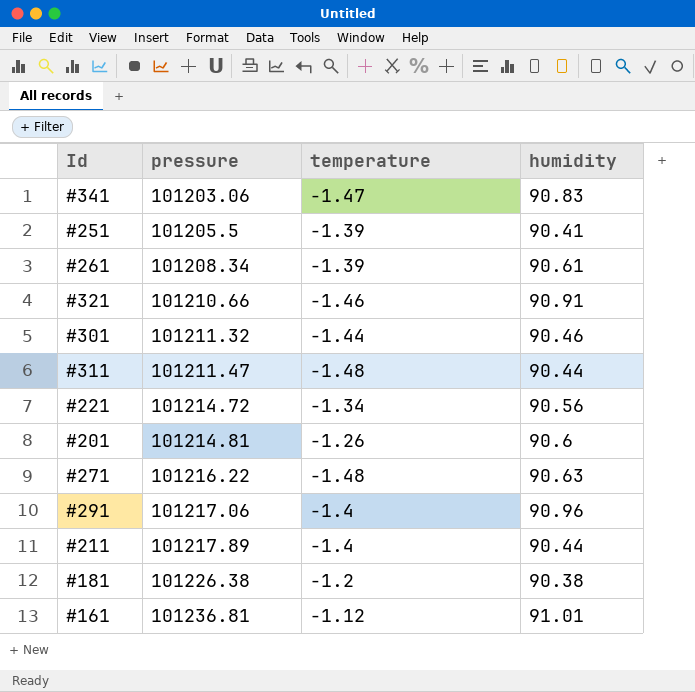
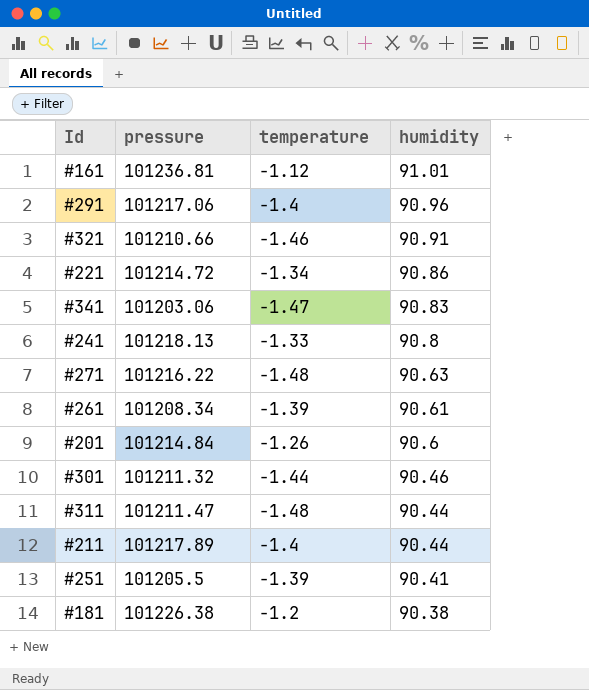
row order: pressure ascending -> humidity descending
#221 | humidity: 90.56 -> 90.86
row #241: none -> 101218.13 | -1.33 | 90.8
#201 | pressure: 101214.81 -> 101214.84

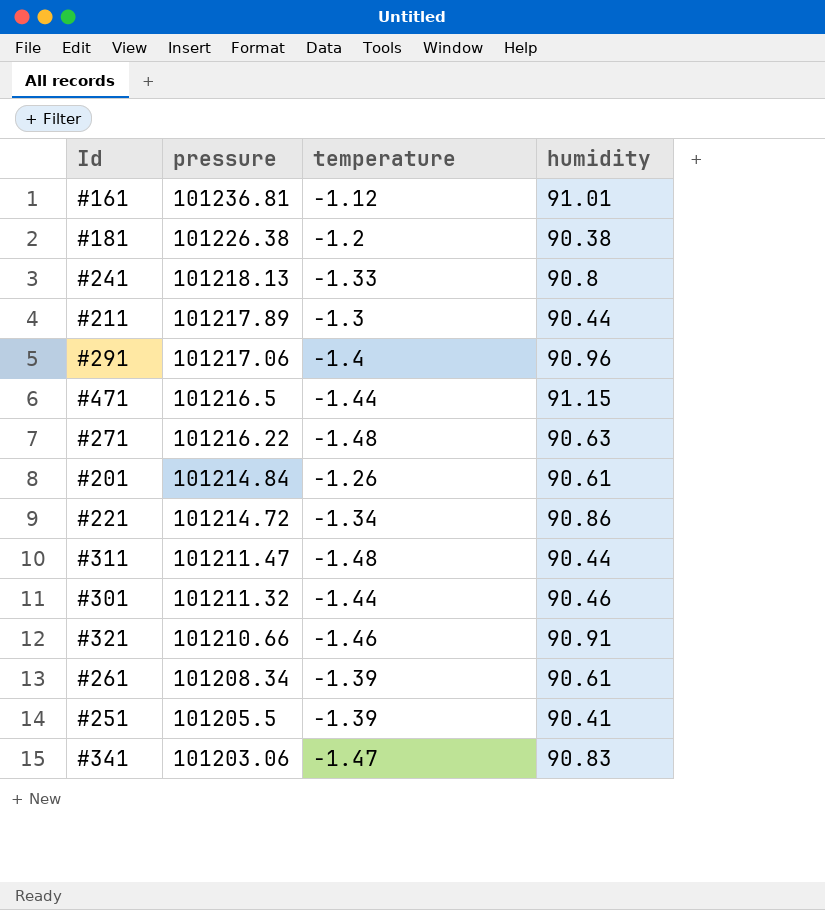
row order: humidity descending -> pressure descending
#211 | temperature: -1.4 -> -1.3
row #471: none -> 101216.5 | -1.44 | 91.15
#201 | humidity: 90.6 -> 90.61

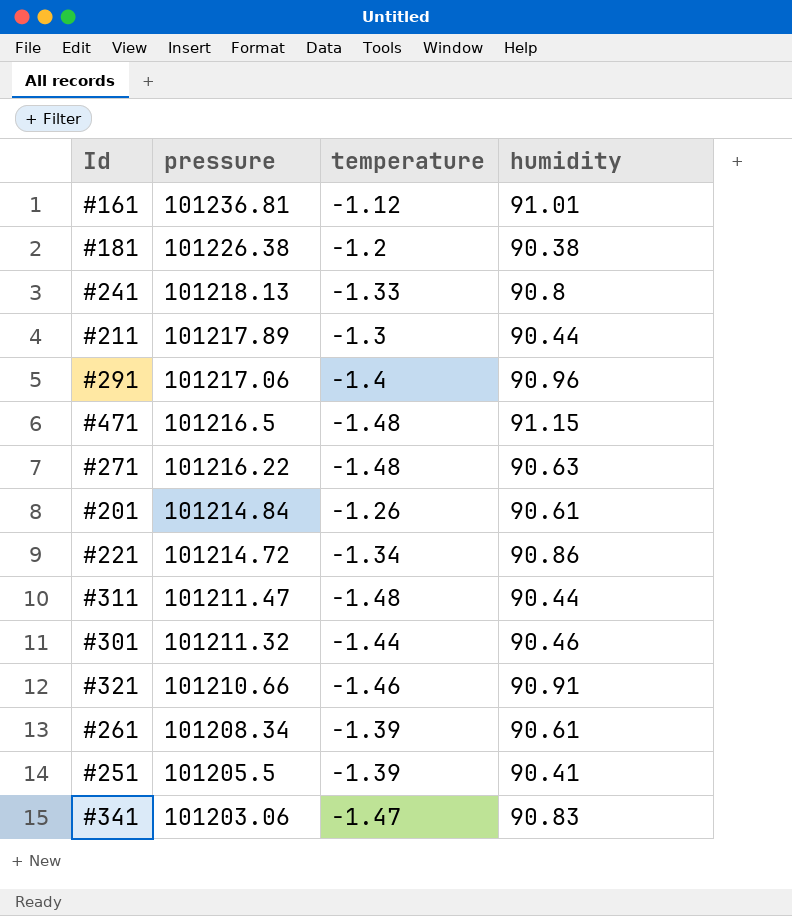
#471 | temperature: -1.44 -> -1.48

